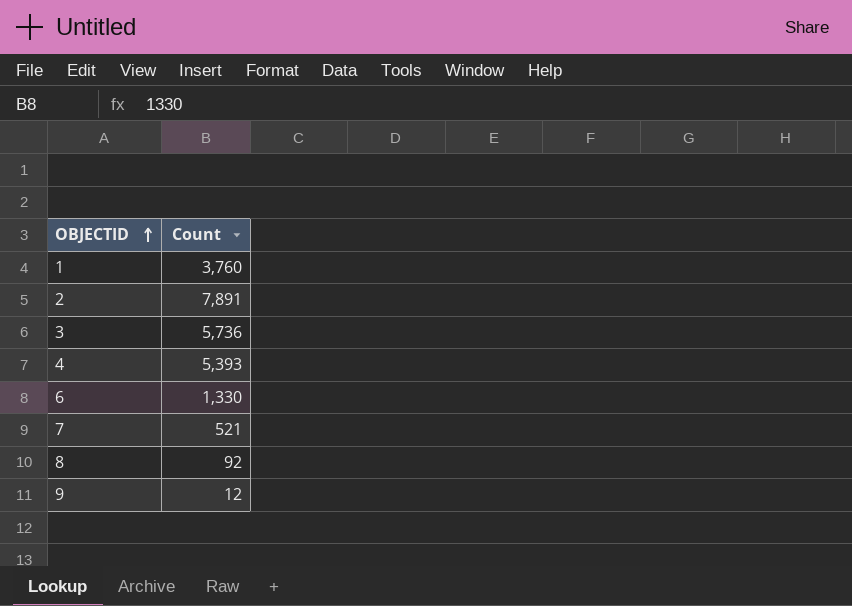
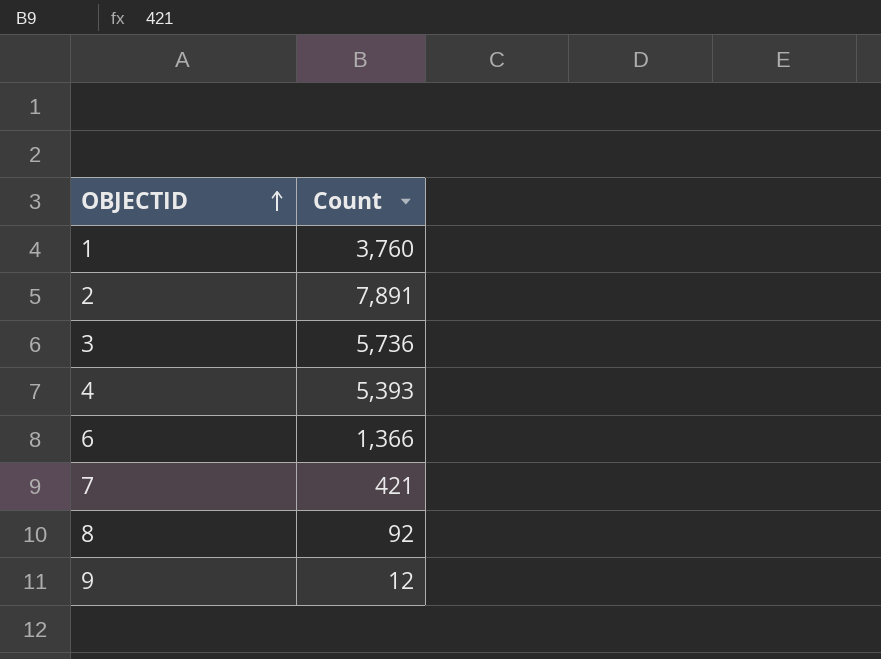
6 | Count: 1,330 -> 1,366
7 | Count: 521 -> 421

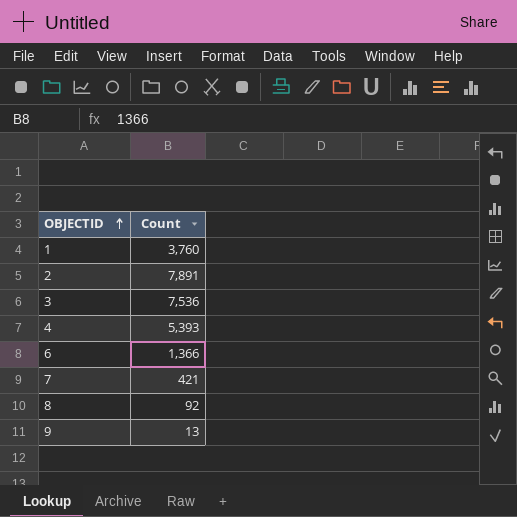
3 | Count: 5,736 -> 7,536
9 | Count: 12 -> 13

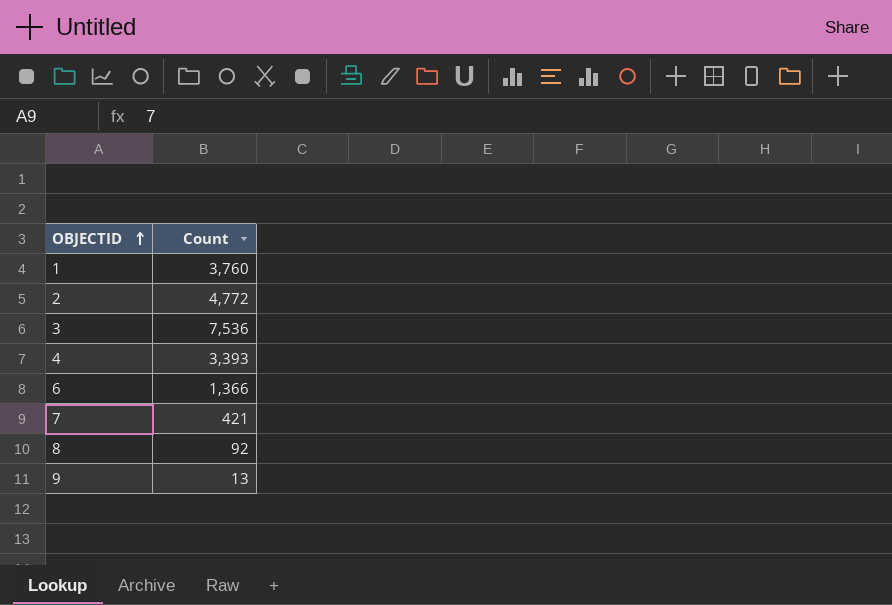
2 | Count: 7,891 -> 4,772
4 | Count: 5,393 -> 3,393

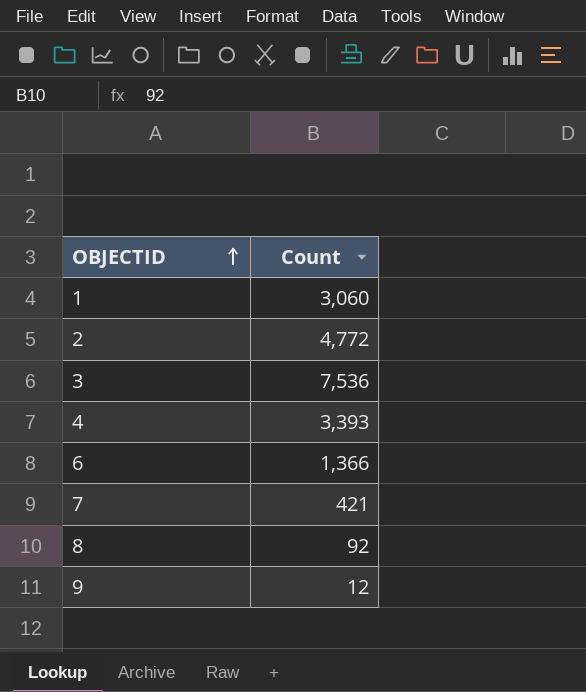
1 | Count: 3,760 -> 3,060
9 | Count: 13 -> 12

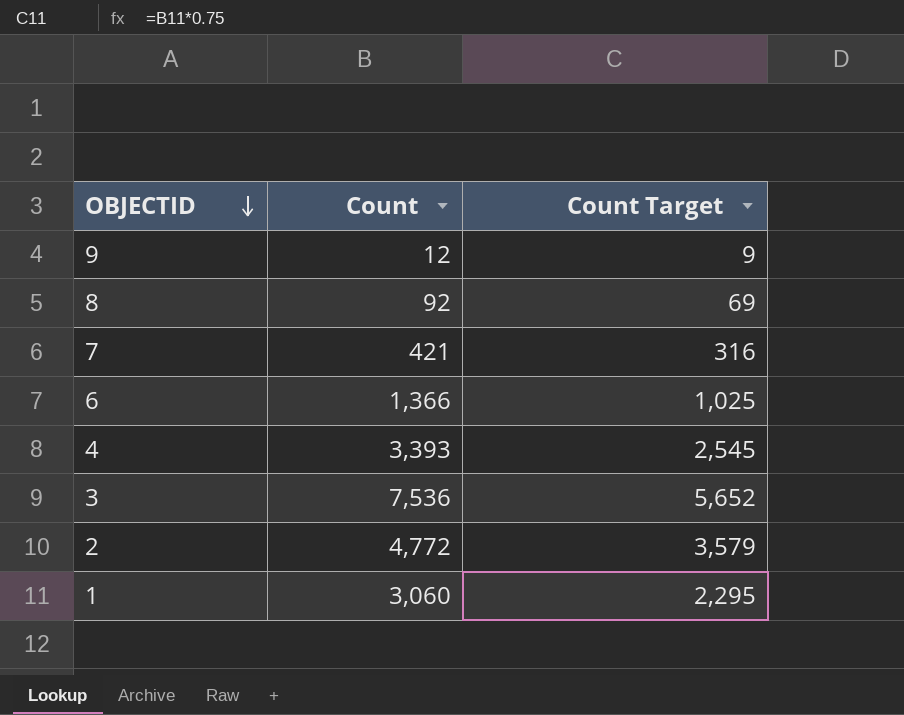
row order: OBJECTID ascending -> OBJECTID descending
column Count Target | formula: none -> [Count] * 0.75

